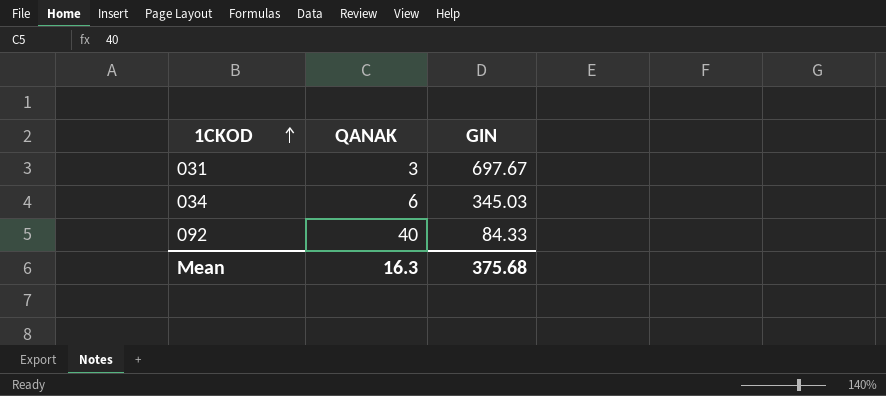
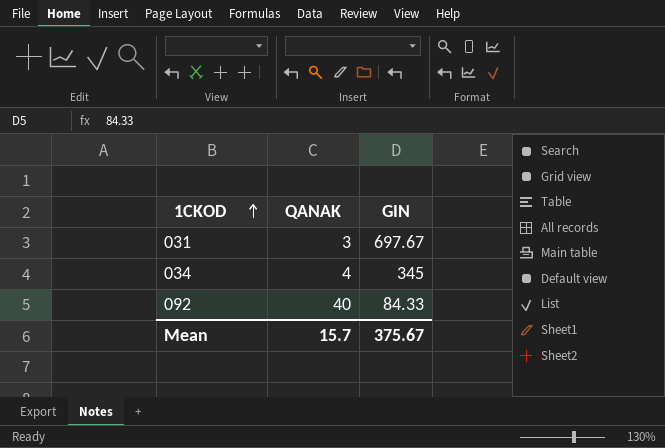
034 | QANAK: 6 -> 4
034 | GIN: 345.03 -> 345
Mean | QANAK: 16.3 -> 15.7
Mean | GIN: 375.68 -> 375.67

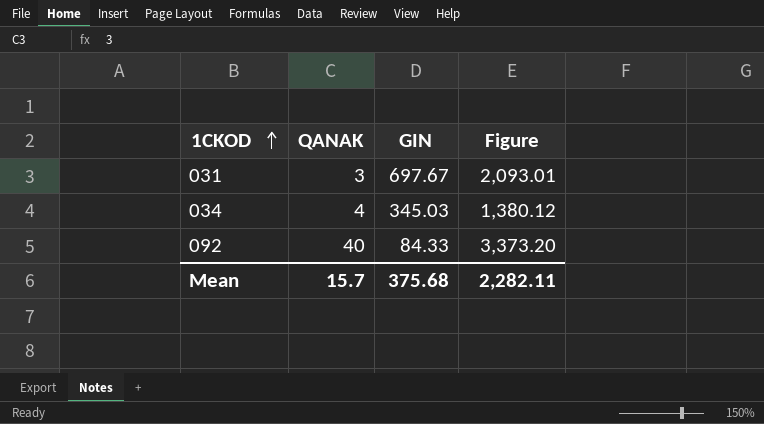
column Figure | formula: none -> [QANAK] * [GIN]
034 | GIN: 345 -> 345.03
Mean | GIN: 375.67 -> 375.68

